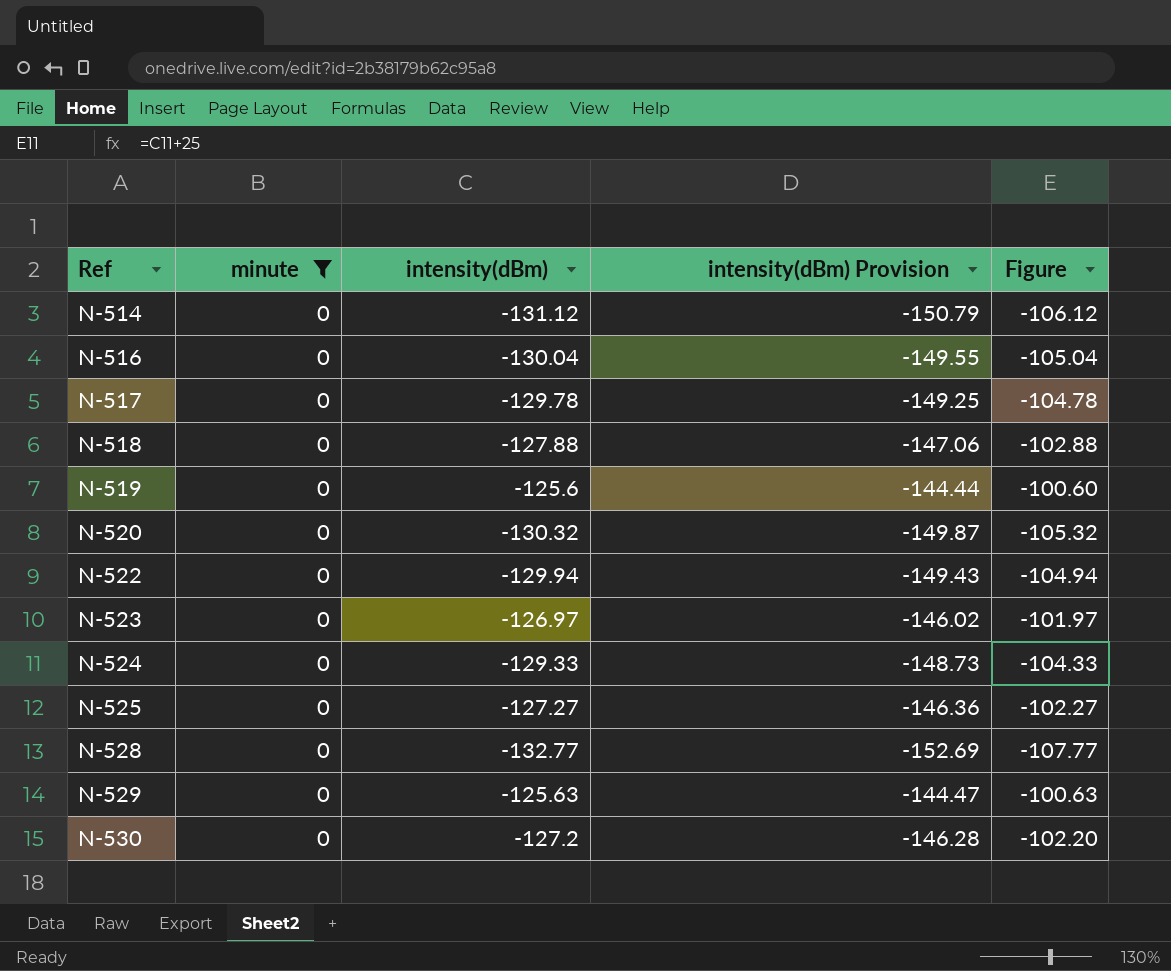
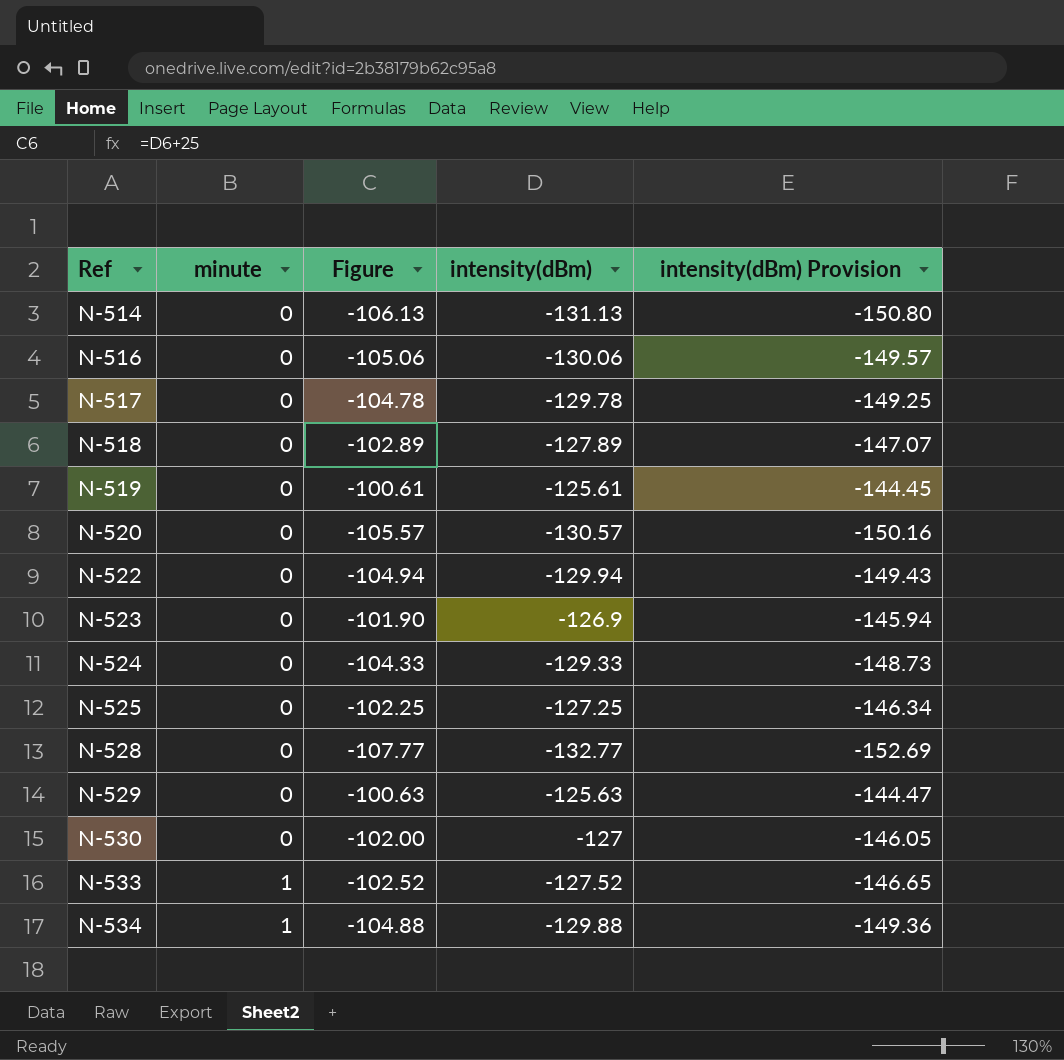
filter: minute = 0 -> none
column Figure | position: 5 -> 3
N-514 | Figure: -106.12 -> -106.13
N-514 | intensity(dBm): -131.12 -> -131.13
N-514 | intensity(dBm) Provision: -150.79 -> -150.80
N-516 | Figure: -105.04 -> -105.06
N-516 | intensity(dBm): -130.04 -> -130.06
N-516 | intensity(dBm) Provision: -149.55 -> -149.57
N-518 | Figure: -102.88 -> -102.89
N-518 | intensity(dBm): -127.88 -> -127.89
N-518 | intensity(dBm) Provision: -147.06 -> -147.07
N-519 | Figure: -100.60 -> -100.61
N-519 | intensity(dBm): -125.6 -> -125.61
N-519 | intensity(dBm) Provision: -144.44 -> -144.45
N-520 | Figure: -105.32 -> -105.57
N-520 | intensity(dBm): -130.32 -> -130.57
N-520 | intensity(dBm) Provision: -149.87 -> -150.16
N-523 | Figure: -101.97 -> -101.90
N-523 | intensity(dBm): -126.97 -> -126.9
N-523 | intensity(dBm) Provision: -146.02 -> -145.94
N-525 | Figure: -102.27 -> -102.25
N-525 | intensity(dBm): -127.27 -> -127.25
N-525 | intensity(dBm) Provision: -146.36 -> -146.34
N-530 | Figure: -102.20 -> -102.00
N-530 | intensity(dBm): -127.2 -> -127
N-530 | intensity(dBm) Provision: -146.28 -> -146.05

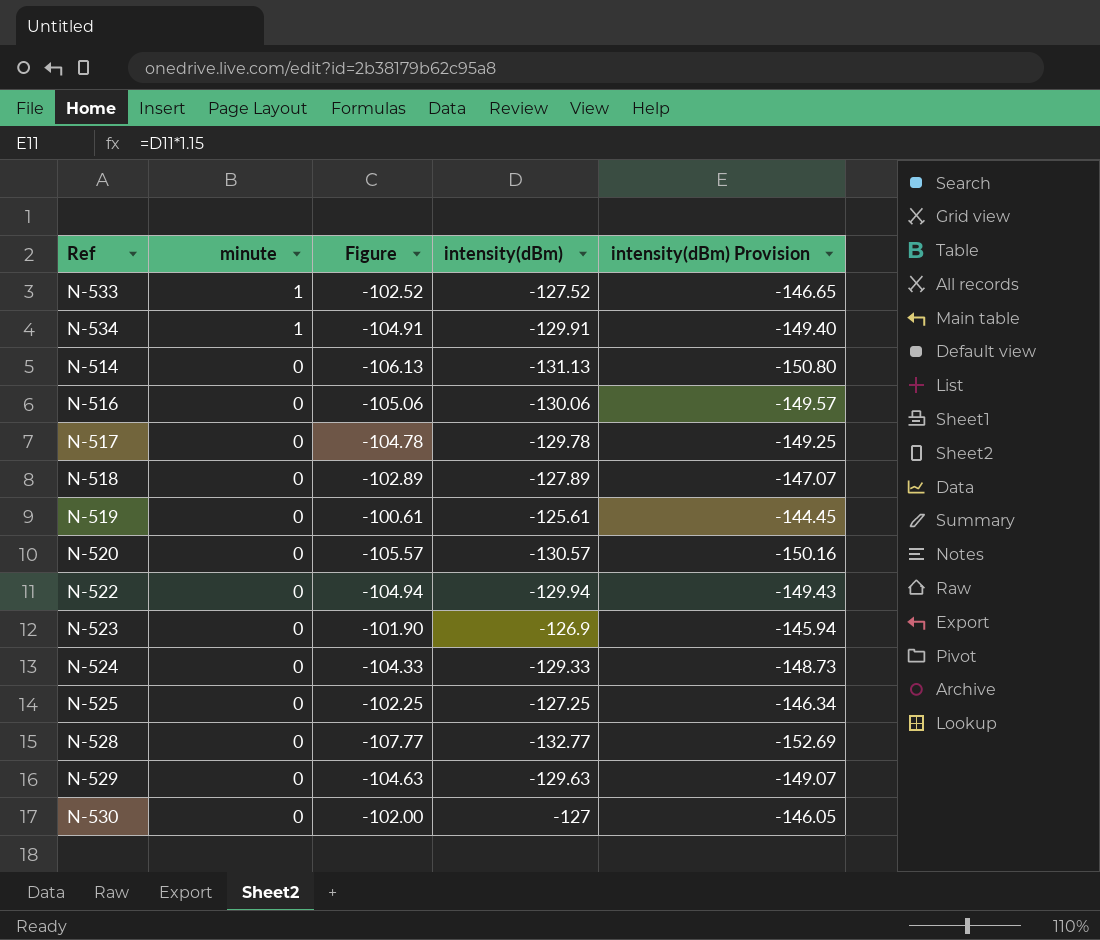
row order: Ref ascending -> minute descending
N-534 | Figure: -104.88 -> -104.91
N-534 | intensity(dBm): -129.88 -> -129.91
N-534 | intensity(dBm) Provision: -149.36 -> -149.40
N-529 | Figure: -100.63 -> -104.63
N-529 | intensity(dBm): -125.63 -> -129.63
N-529 | intensity(dBm) Provision: -144.47 -> -149.07

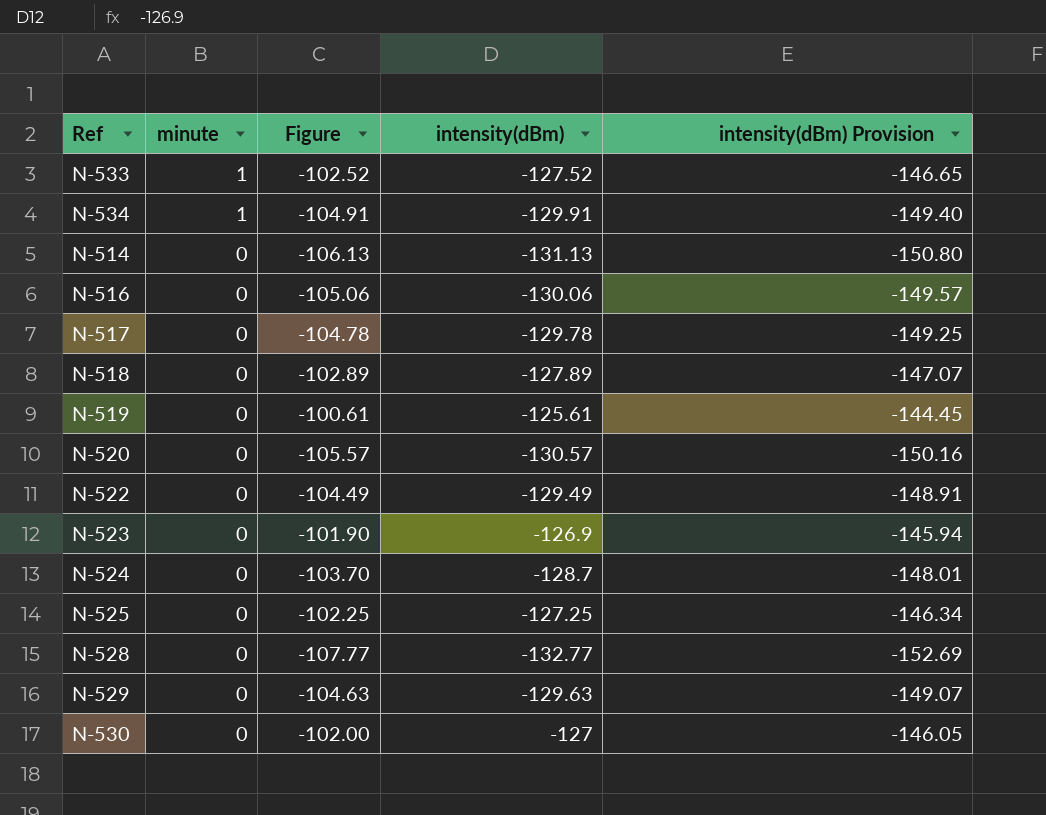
N-522 | Figure: -104.94 -> -104.49
N-522 | intensity(dBm): -129.94 -> -129.49
N-522 | intensity(dBm) Provision: -149.43 -> -148.91
N-524 | Figure: -104.33 -> -103.70
N-524 | intensity(dBm): -129.33 -> -128.7
N-524 | intensity(dBm) Provision: -148.73 -> -148.01

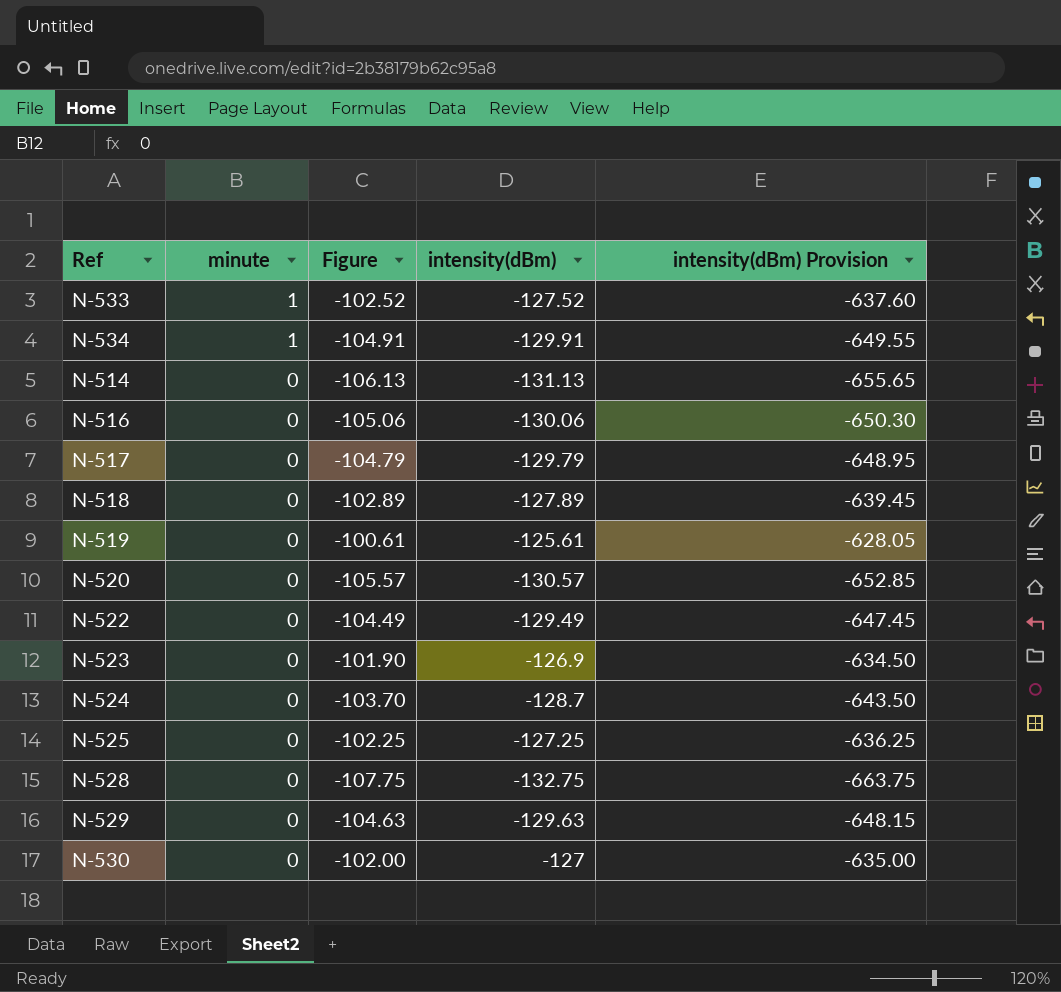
column intensity(dBm) Provision | formula: [intensity(dBm)] * 1.15 -> [intensity(dBm)] * 5
N-517 | Figure: -104.78 -> -104.79
N-517 | intensity(dBm): -129.78 -> -129.79
N-528 | Figure: -107.77 -> -107.75
N-528 | intensity(dBm): -132.77 -> -132.75

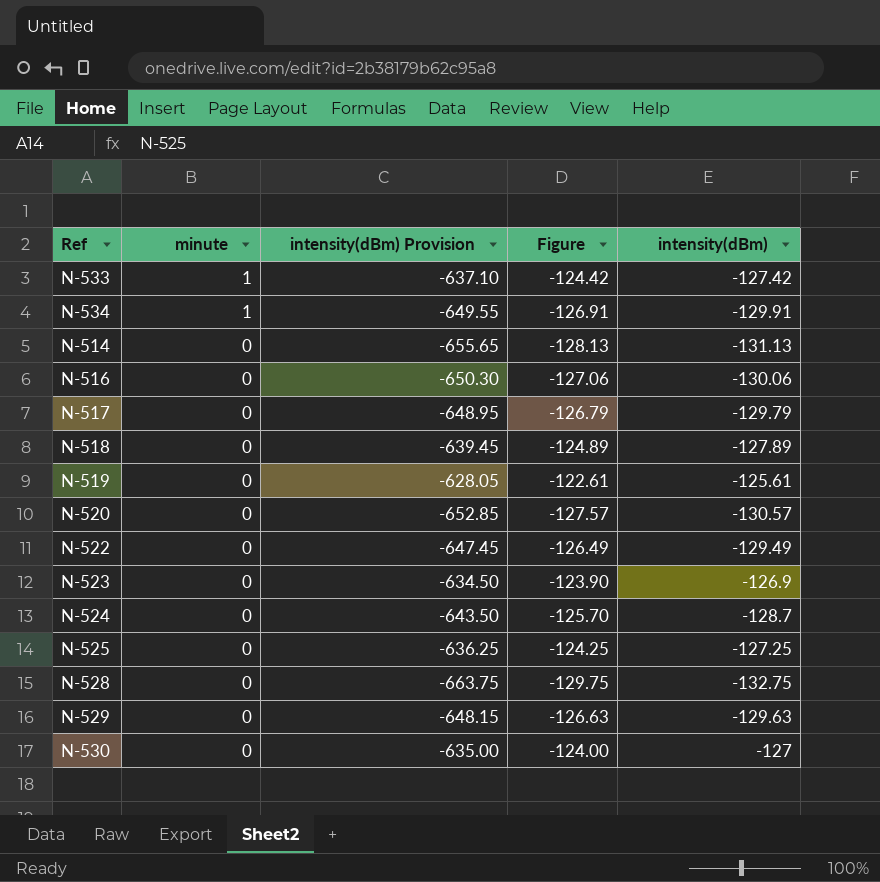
column intensity(dBm) Provision | position: 5 -> 3
column Figure | formula: [intensity(dBm)] + 25 -> [intensity(dBm)] + 3
N-533 | intensity(dBm) Provision: -637.60 -> -637.10
N-533 | intensity(dBm): -127.52 -> -127.42

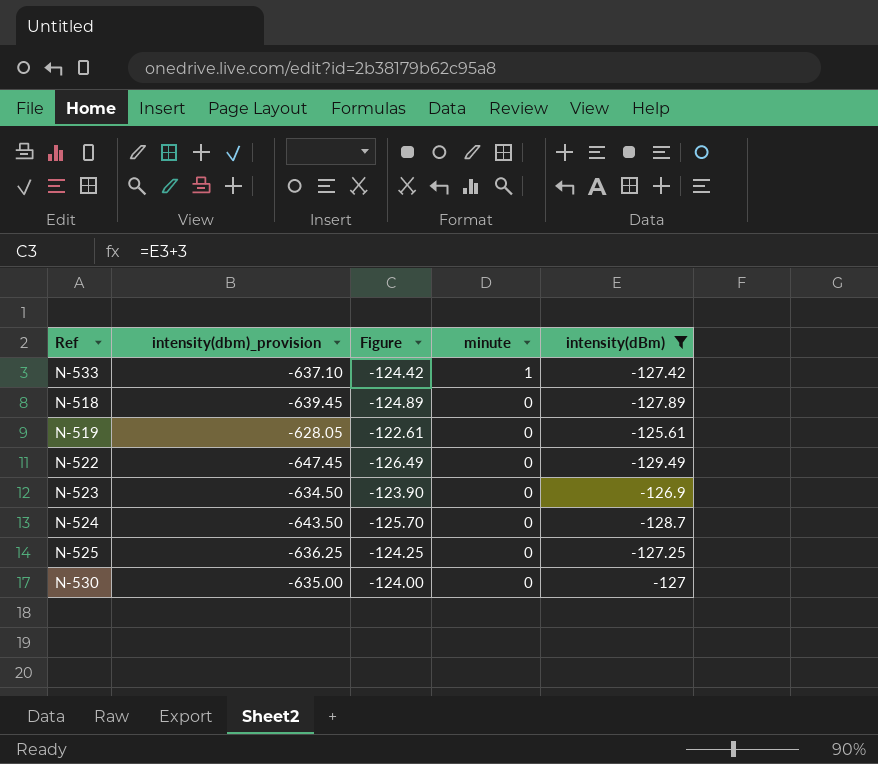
filter: none -> intensity(dBm) >= -129.49
column name: intensity(dBm) Provision -> intensity(dbm)_provision
column minute | position: 2 -> 4

